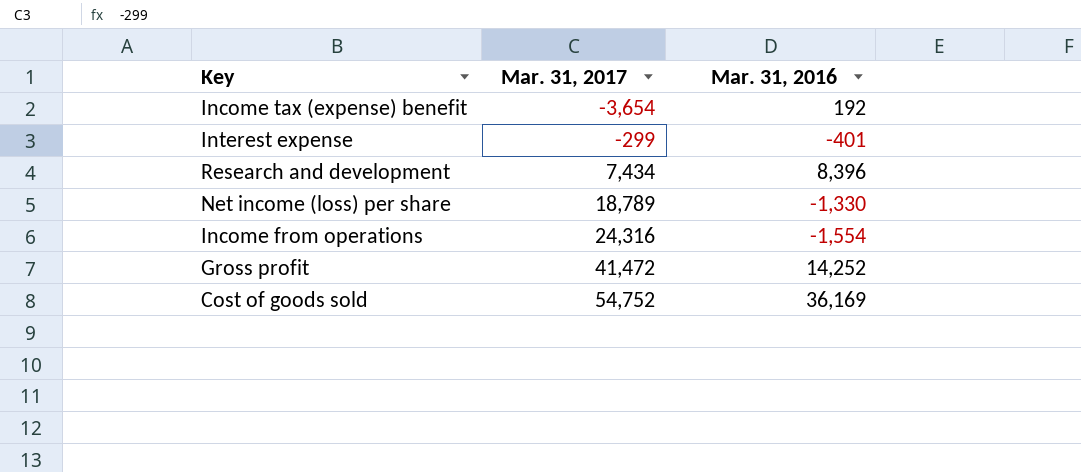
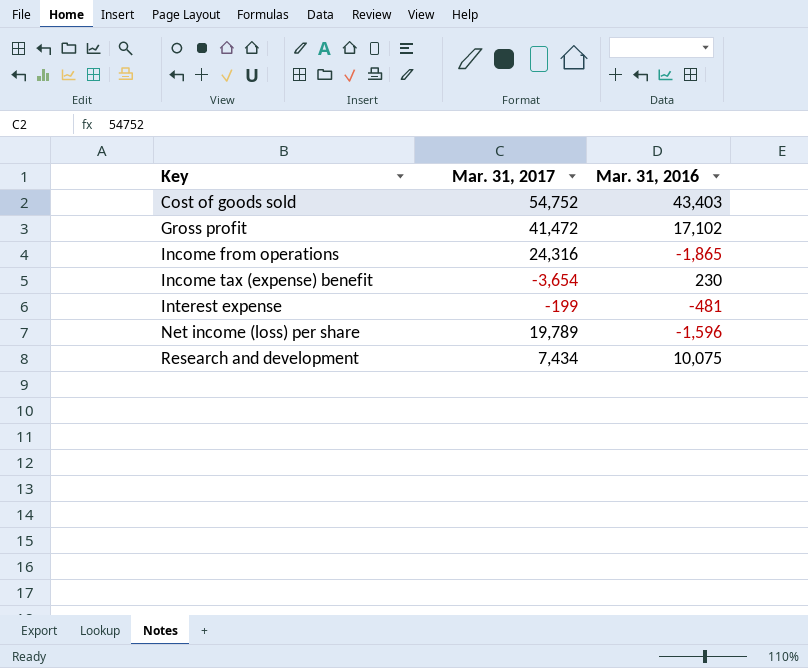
row order: Mar. 31, 2017 ascending -> Key ascending
Cost of goods sold | Mar. 31, 2016: 36,169 -> 43,403
Gross profit | Mar. 31, 2016: 14,252 -> 17,102
Income from operations | Mar. 31, 2016: -1,554 -> -1,865
Income tax (expense) benefit | Mar. 31, 2016: 192 -> 230
Interest expense | Mar. 31, 2017: -299 -> -199
Interest expense | Mar. 31, 2016: -401 -> -481
Net income (loss) per share | Mar. 31, 2017: 18,789 -> 19,789
Net income (loss) per share | Mar. 31, 2016: -1,330 -> -1,596
Research and development | Mar. 31, 2016: 8,396 -> 10,075

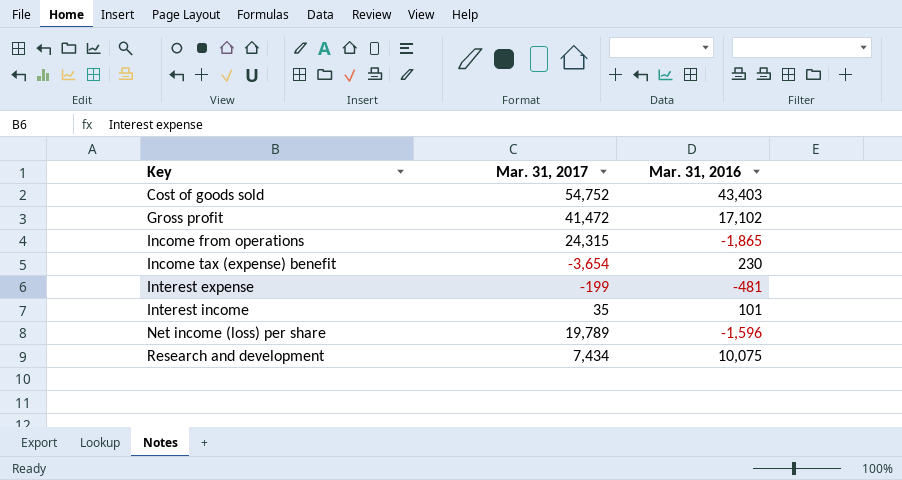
Income from operations | Mar. 31, 2017: 24,316 -> 24,315
row Interest income: none -> 35 | 101

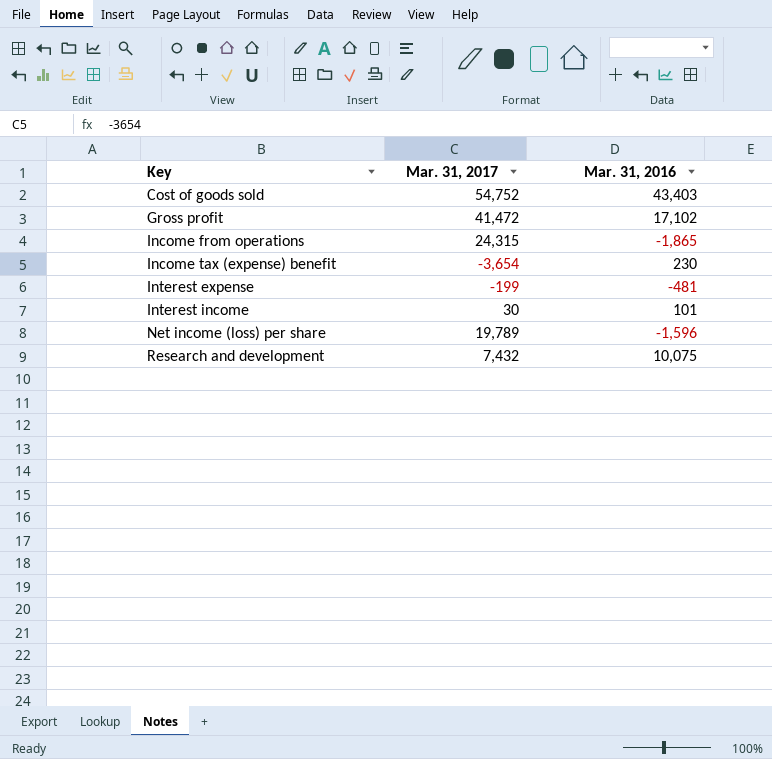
Interest income | Mar. 31, 2017: 35 -> 30
Research and development | Mar. 31, 2017: 7,434 -> 7,432

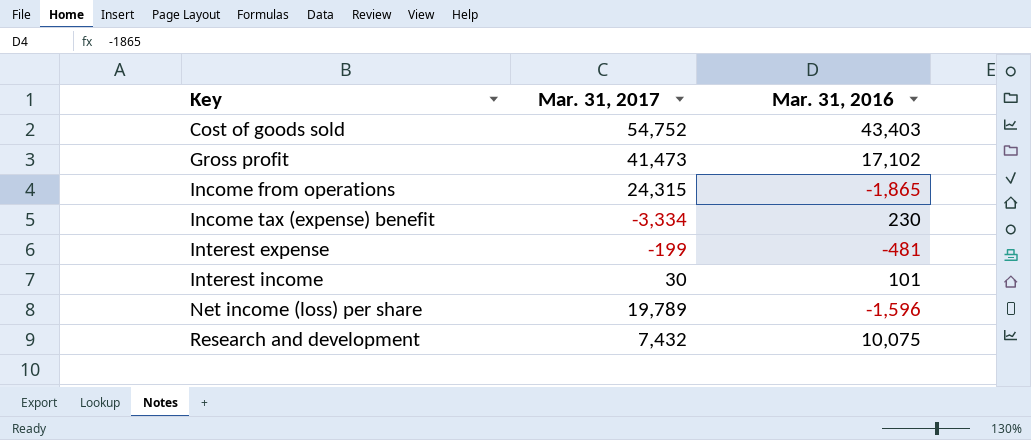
Gross profit | Mar. 31, 2017: 41,472 -> 41,473
Income tax (expense) benefit | Mar. 31, 2017: -3,654 -> -3,334

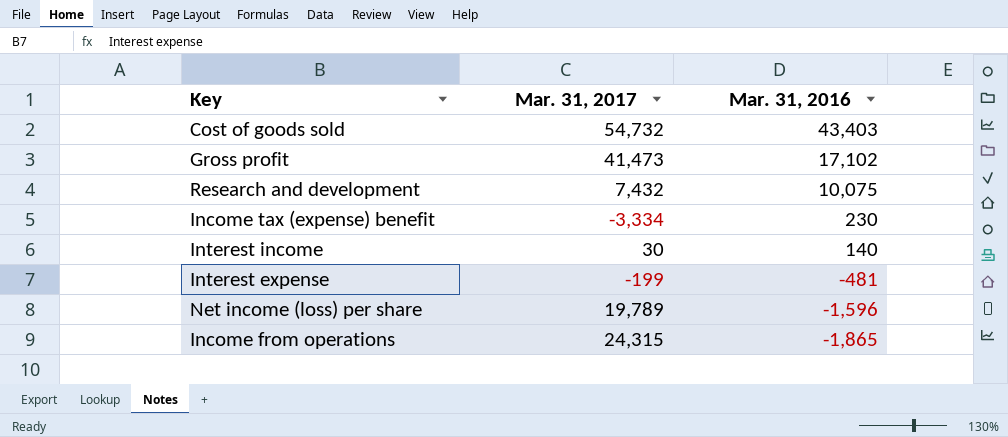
row order: Key ascending -> Mar. 31, 2016 descending
Cost of goods sold | Mar. 31, 2017: 54,752 -> 54,732
Interest income | Mar. 31, 2016: 101 -> 140

